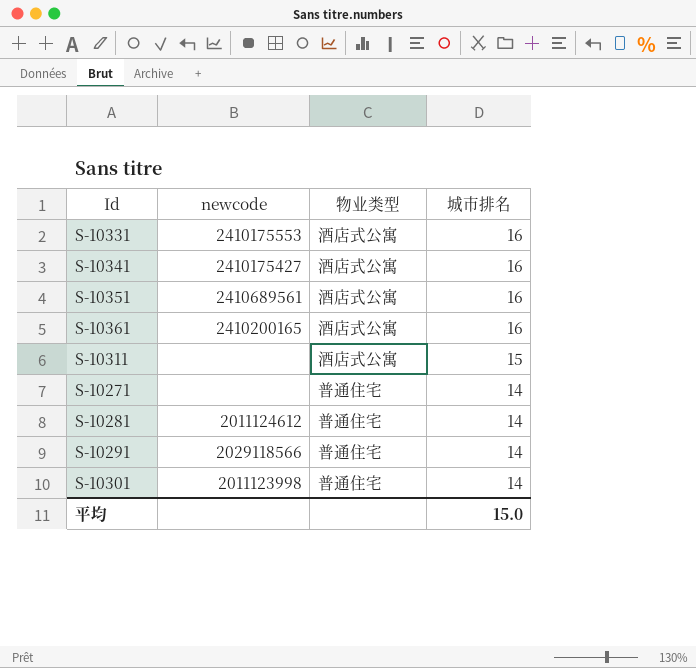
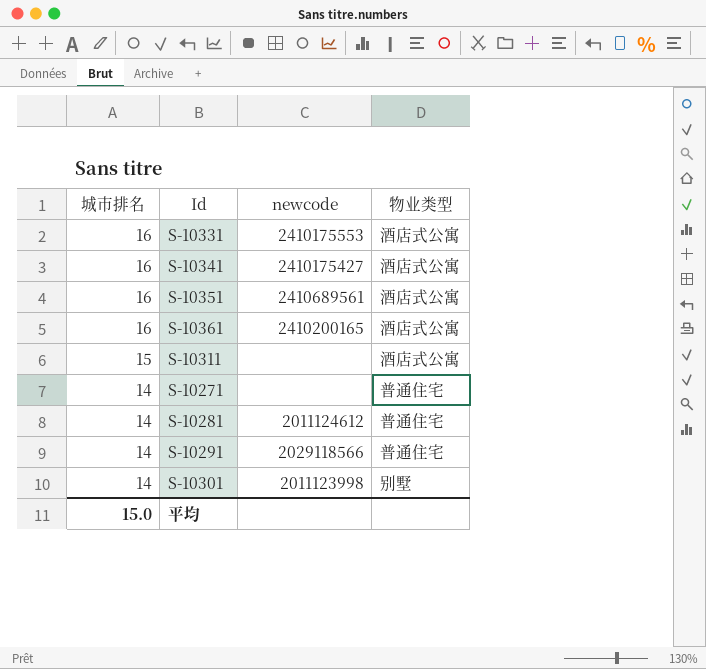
column 城市排名 | position: 4 -> 1
S-10301 | 物业类型: 普通住宅 -> 别墅

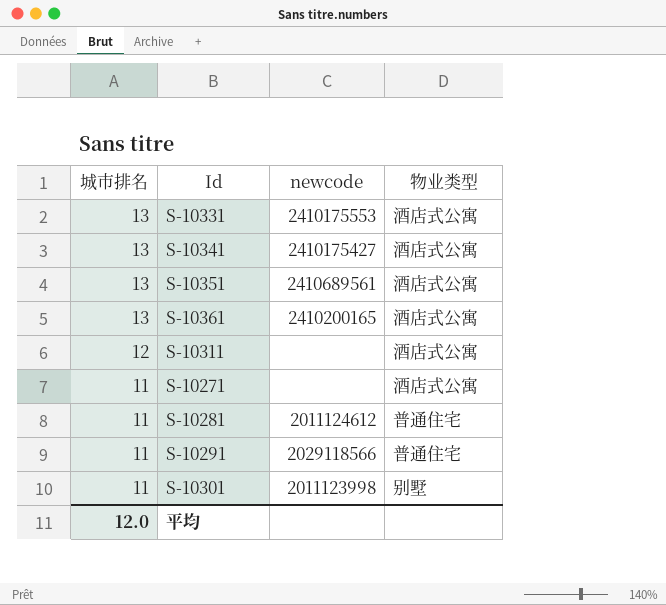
S-10331 | 城市排名: 16 -> 13
S-10341 | 城市排名: 16 -> 13
S-10351 | 城市排名: 16 -> 13
S-10361 | 城市排名: 16 -> 13
S-10311 | 城市排名: 15 -> 12
S-10271 | 城市排名: 14 -> 11
S-10271 | 物业类型: 普通住宅 -> 酒店式公寓
S-10281 | 城市排名: 14 -> 11
S-10291 | 城市排名: 14 -> 11
S-10301 | 城市排名: 14 -> 11
平均 | 城市排名: 15.0 -> 12.0

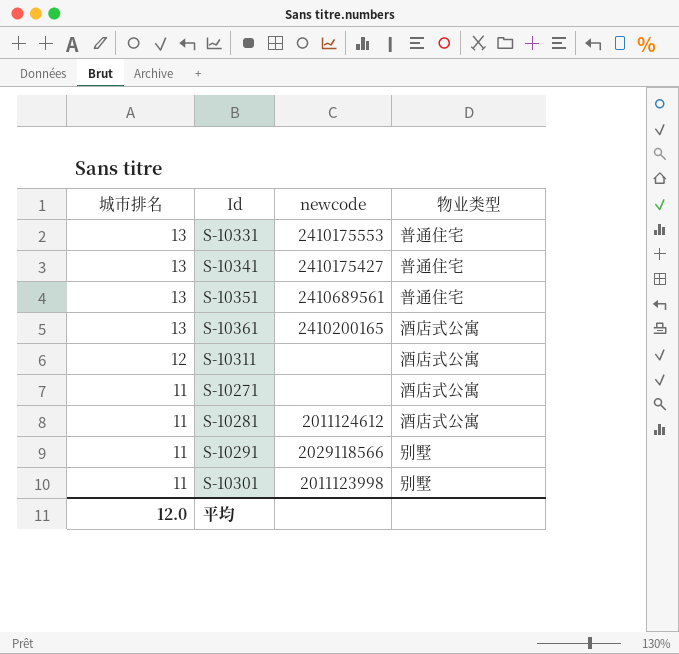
S-10331 | 物业类型: 酒店式公寓 -> 普通住宅
S-10341 | 物业类型: 酒店式公寓 -> 普通住宅
S-10351 | 物业类型: 酒店式公寓 -> 普通住宅
S-10281 | 物业类型: 普通住宅 -> 酒店式公寓
S-10291 | 物业类型: 普通住宅 -> 别墅

